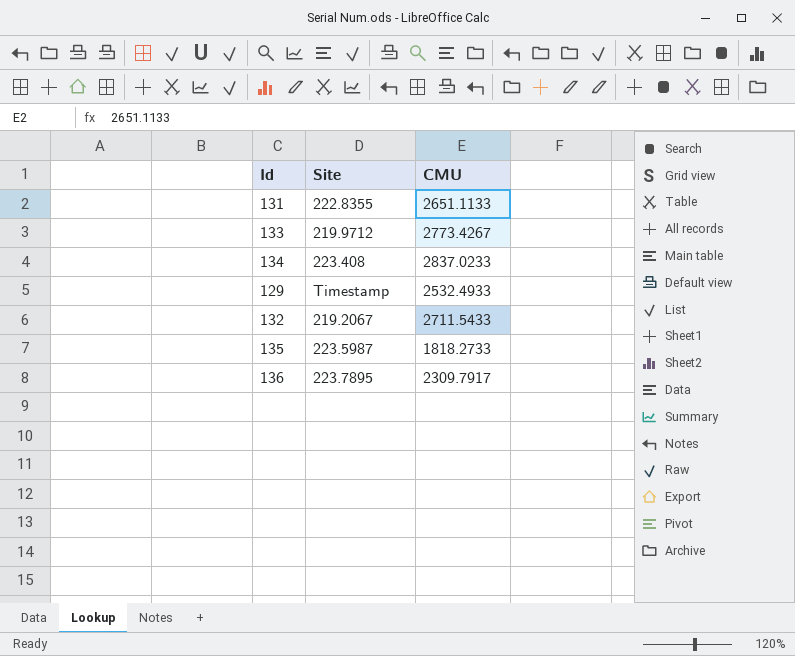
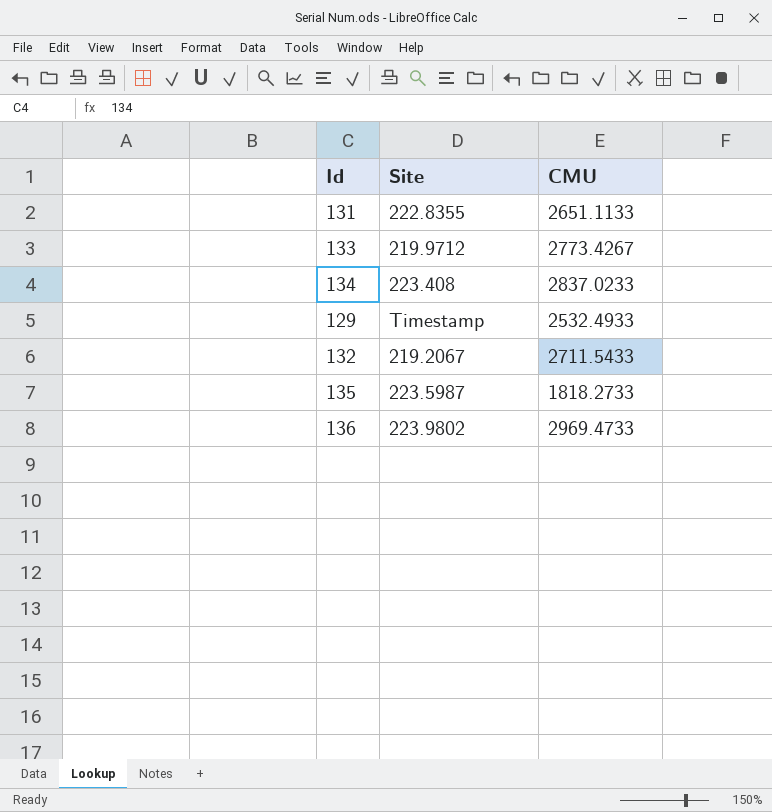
136 | Site: 223.7895 -> 223.9802
136 | CMU: 2309.7917 -> 2969.4733

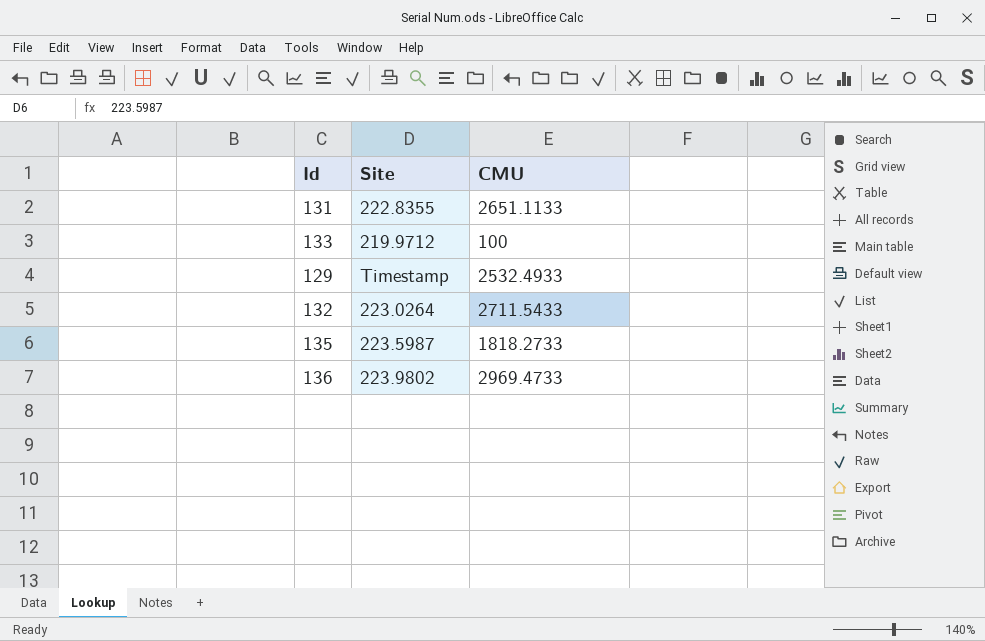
row 134: 223.408 | 2837.0233 -> none
133 | CMU: 2773.4267 -> 100
132 | Site: 219.2067 -> 223.0264

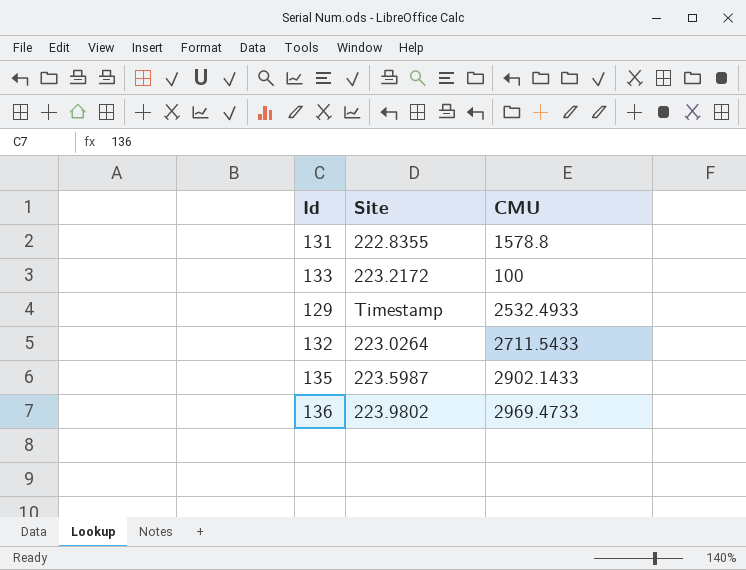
131 | CMU: 2651.1133 -> 1578.8
133 | Site: 219.9712 -> 223.2172
135 | CMU: 1818.2733 -> 2902.1433

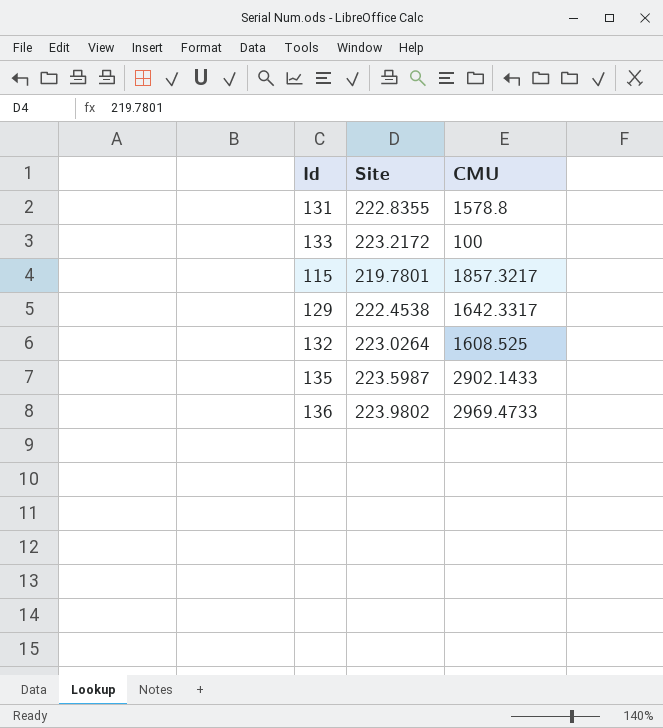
row 115: none -> 219.7801 | 1857.3217
129 | Site: Timestamp -> 222.4538
129 | CMU: 2532.4933 -> 1642.3317
132 | CMU: 2711.5433 -> 1608.525

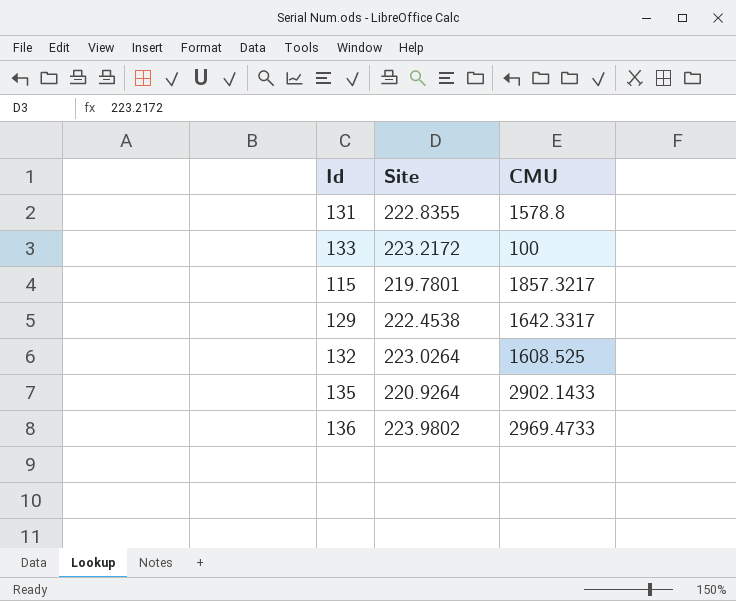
135 | Site: 223.5987 -> 220.9264

